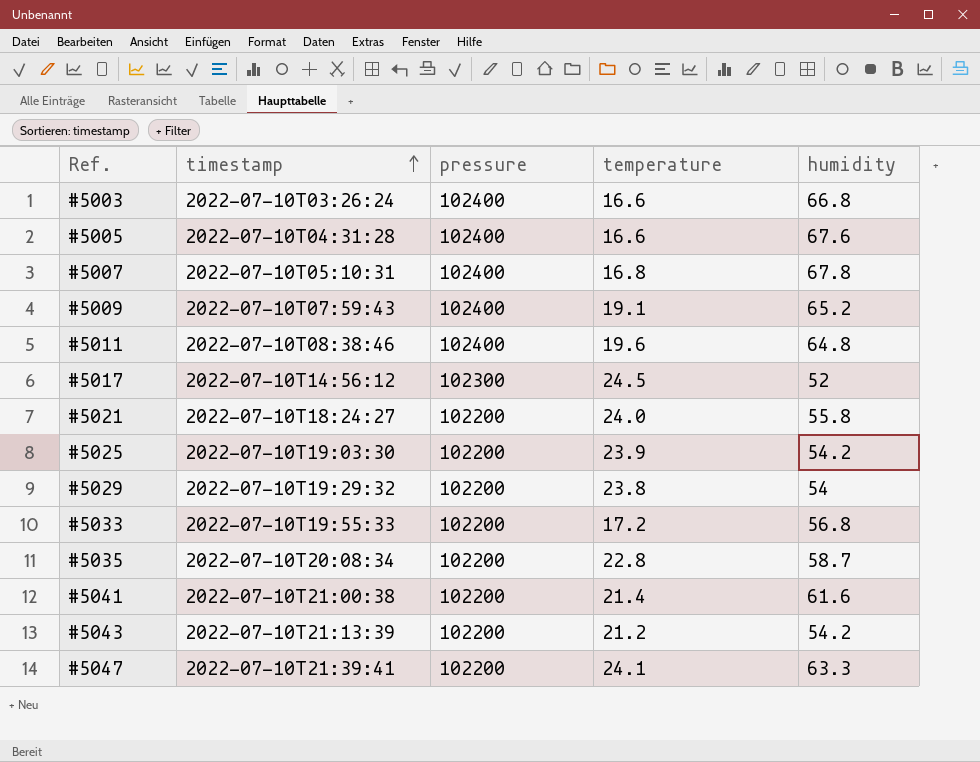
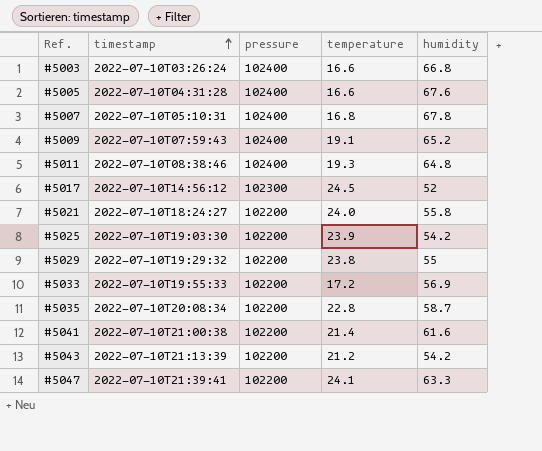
#5011 | temperature: 19.6 -> 19.3
#5029 | humidity: 54 -> 55
#5033 | humidity: 56.8 -> 56.9

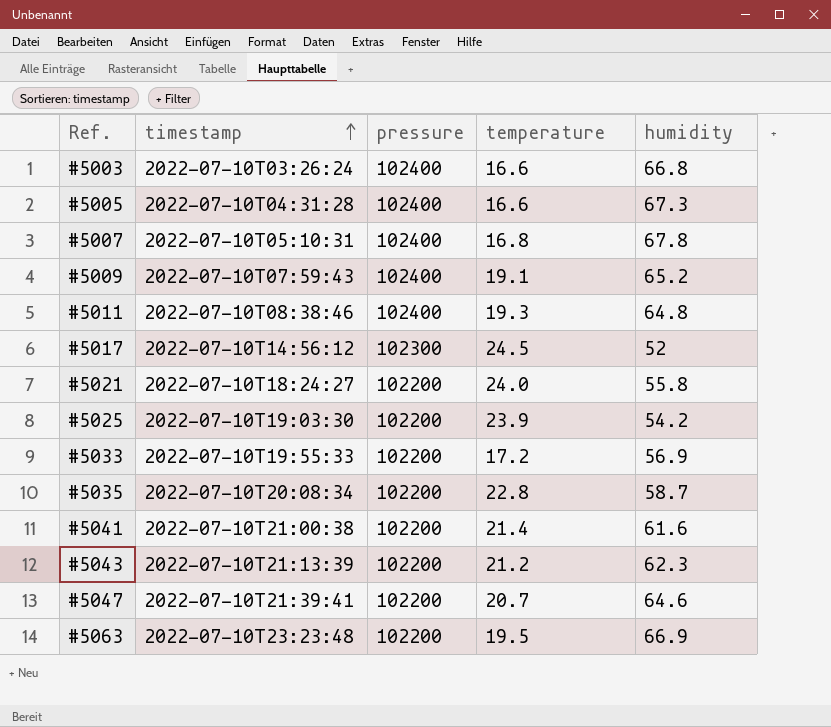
row #5029: 2022-07-10T19:29:32 | 102200 | 23.8 | 55 -> none
#5005 | humidity: 67.6 -> 67.3
#5043 | humidity: 54.2 -> 62.3
#5047 | temperature: 24.1 -> 20.7
#5047 | humidity: 63.3 -> 64.6
row #5063: none -> 2022-07-10T23:23:48 | 102200 | 19.5 | 66.9

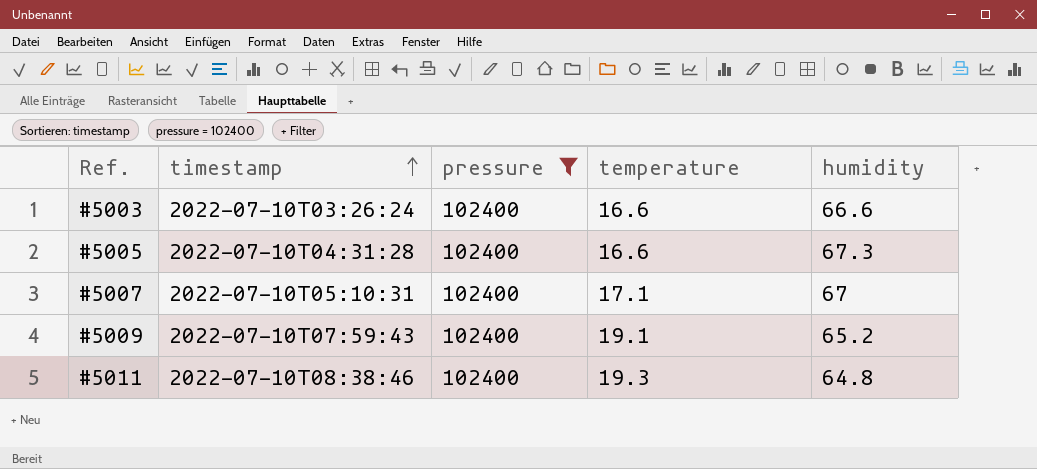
filter: none -> pressure = 102400
#5003 | humidity: 66.8 -> 66.6
#5007 | temperature: 16.8 -> 17.1
#5007 | humidity: 67.8 -> 67

